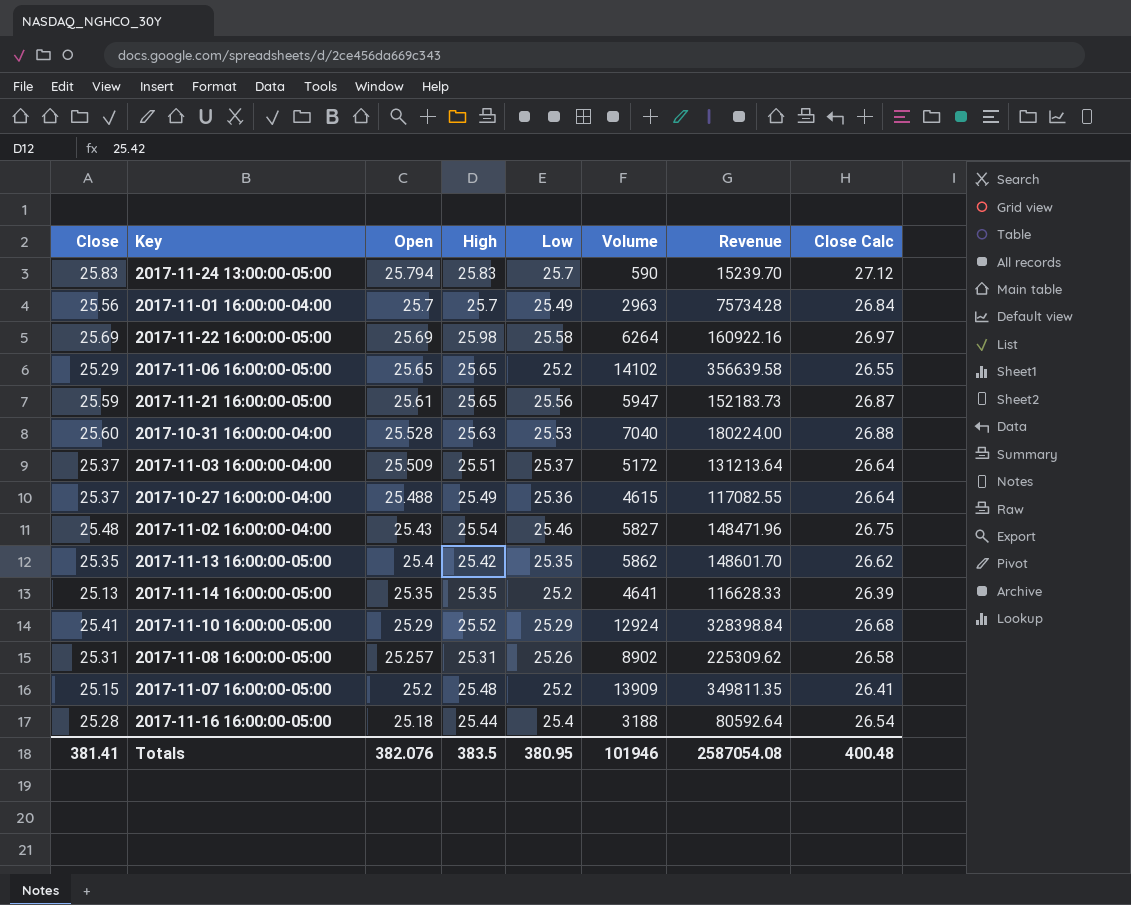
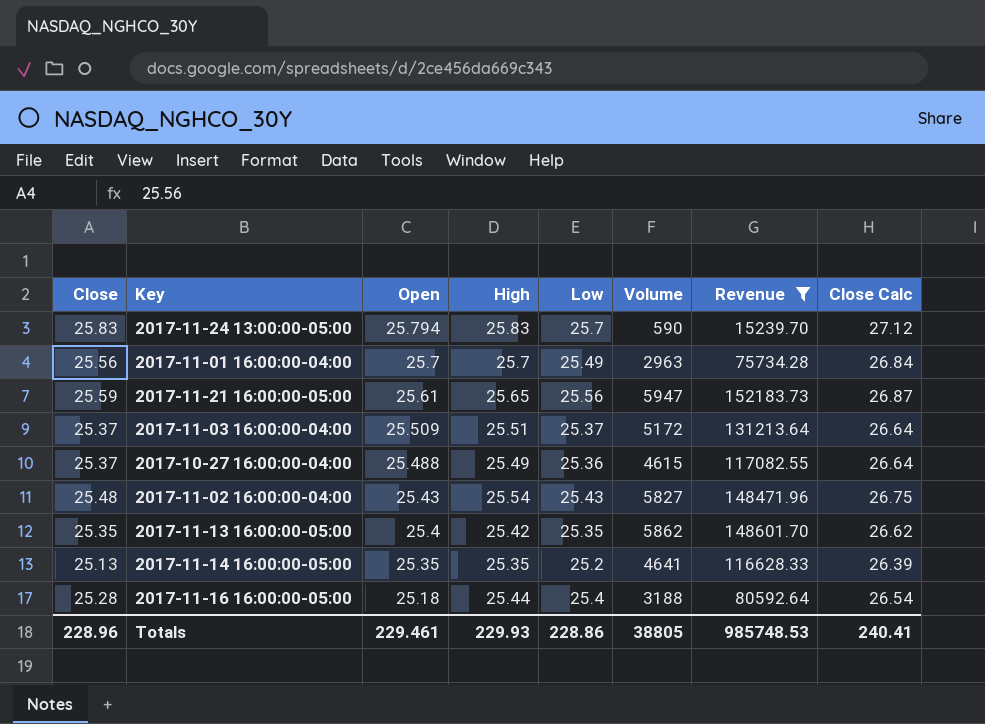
filter: none -> Revenue <= 152183.73
2017-11-02 16:00:00-04:00 | Low: 25.46 -> 25.43
Totals | Close: 381.41 -> 228.96
Totals | Open: 382.076 -> 229.461
Totals | High: 383.5 -> 229.93
Totals | Low: 380.95 -> 228.86
Totals | Volume: 101946 -> 38805
Totals | Revenue: 2587054.08 -> 985748.53
Totals | Close Calc: 400.48 -> 240.41

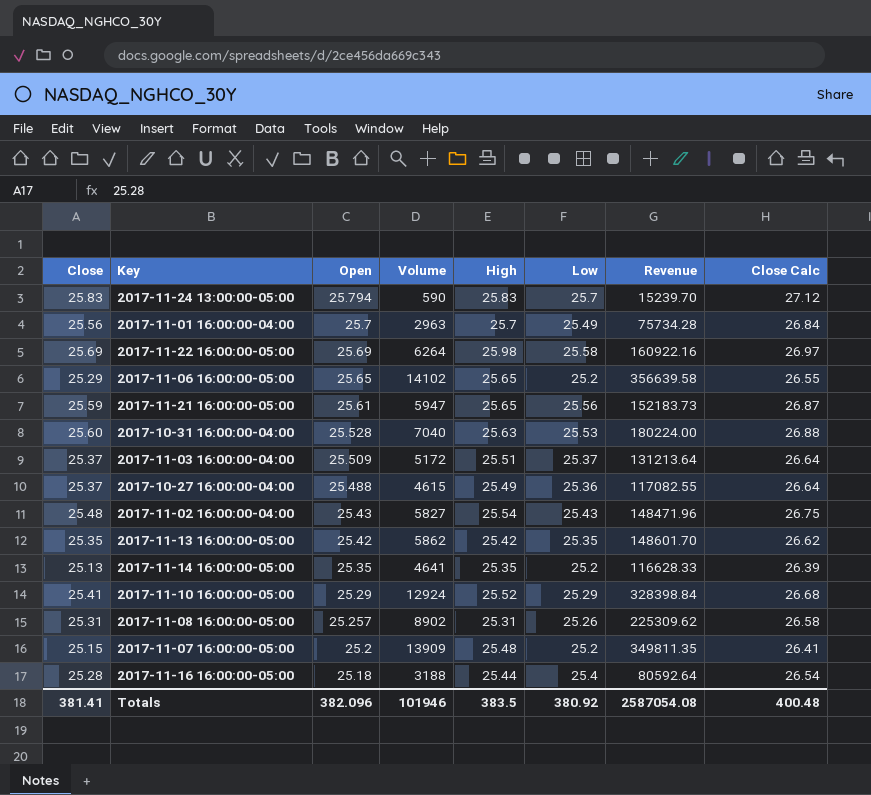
filter: Revenue <= 152183.73 -> none
column Volume | position: 6 -> 4
2017-11-13 16:00:00-05:00 | Open: 25.4 -> 25.42
Totals | Close: 228.96 -> 381.41
Totals | Open: 229.461 -> 382.096
Totals | Volume: 38805 -> 101946
Totals | High: 229.93 -> 383.5
Totals | Low: 228.86 -> 380.92
Totals | Revenue: 985748.53 -> 2587054.08
Totals | Close Calc: 240.41 -> 400.48

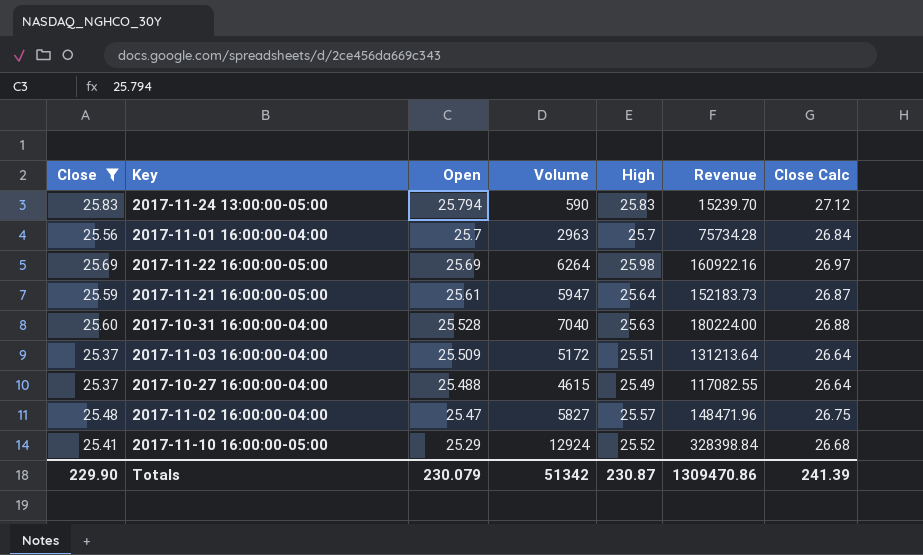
filter: none -> Close >= 25.37
column Low | position: 6 -> none
2017-11-21 16:00:00-05:00 | High: 25.65 -> 25.64
2017-11-02 16:00:00-04:00 | Open: 25.43 -> 25.47
2017-11-02 16:00:00-04:00 | High: 25.54 -> 25.57
Totals | Close: 381.41 -> 229.90
Totals | Open: 382.096 -> 230.079
Totals | Volume: 101946 -> 51342
Totals | High: 383.5 -> 230.87
Totals | Revenue: 2587054.08 -> 1309470.86
Totals | Close Calc: 400.48 -> 241.39

